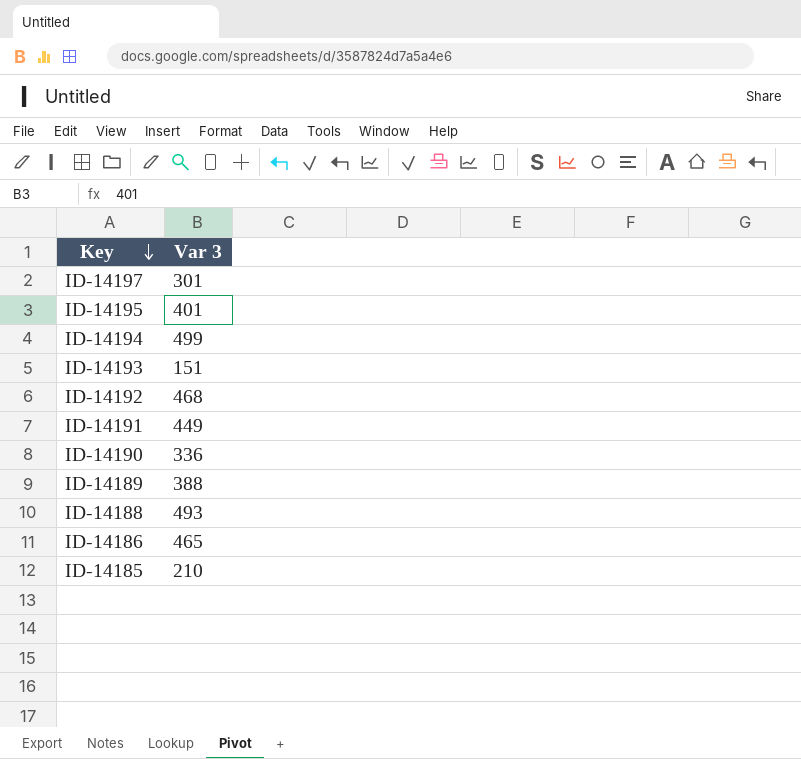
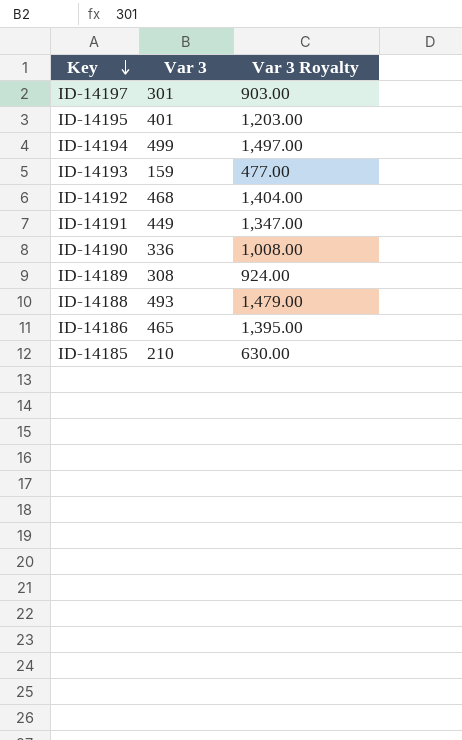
column Var 3 Royalty | formula: none -> [Var 3] * 3
ID-14193 | Var 3: 151 -> 159
ID-14189 | Var 3: 388 -> 308

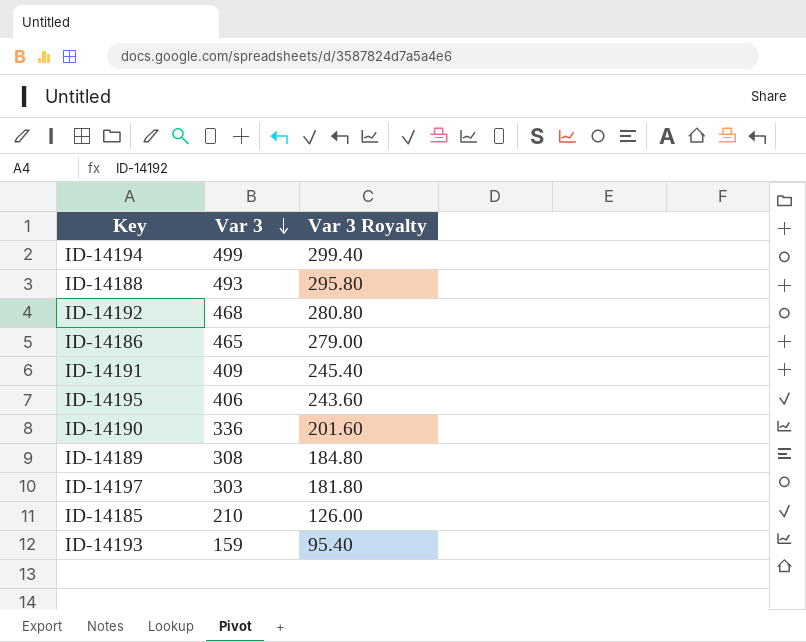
row order: Key descending -> Var 3 descending
column Var 3 Royalty | formula: [Var 3] * 3 -> [Var 3] * 0.6
ID-14191 | Var 3: 449 -> 409
ID-14195 | Var 3: 401 -> 406
ID-14197 | Var 3: 301 -> 303

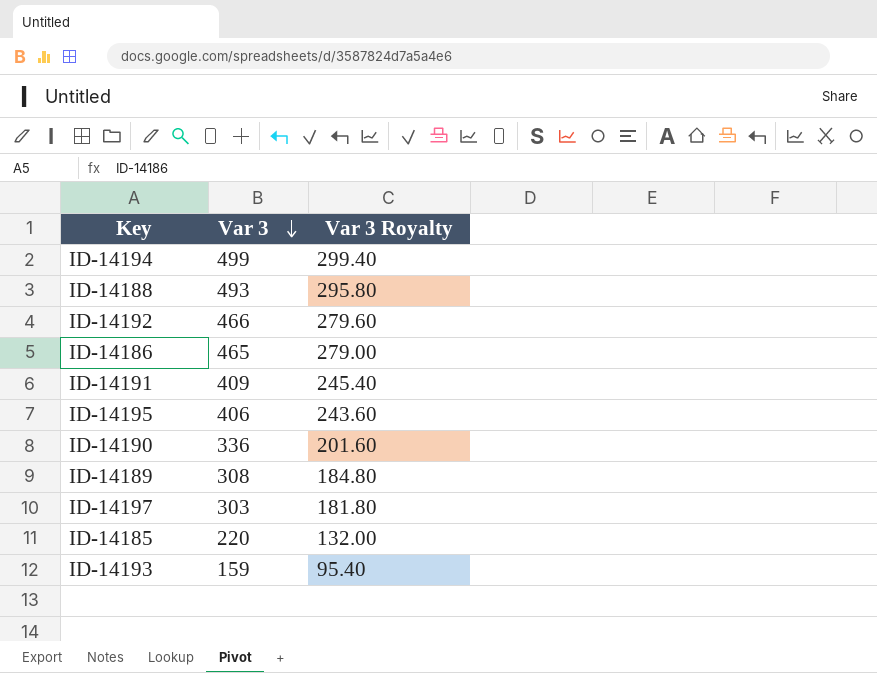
ID-14192 | Var 3: 468 -> 466
ID-14192 | Var 3 Royalty: 280.80 -> 279.60
ID-14185 | Var 3: 210 -> 220
ID-14185 | Var 3 Royalty: 126.00 -> 132.00

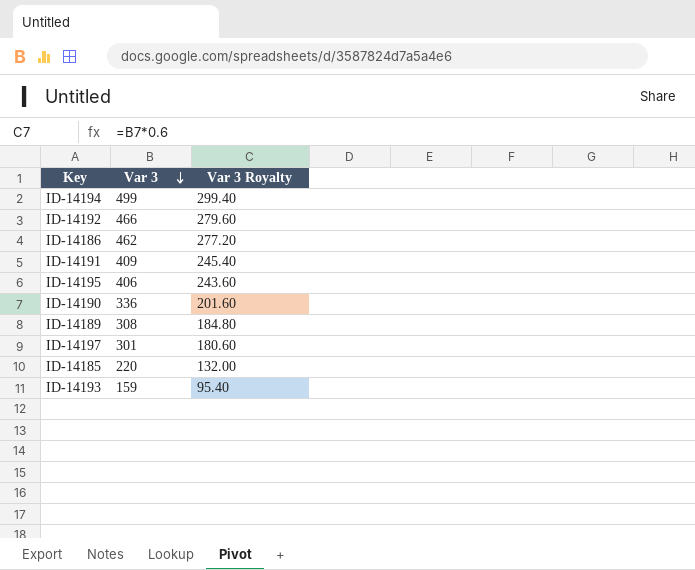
row ID-14188: 493 | 295.80 -> none
ID-14186 | Var 3: 465 -> 462
ID-14186 | Var 3 Royalty: 279.00 -> 277.20
ID-14197 | Var 3: 303 -> 301
ID-14197 | Var 3 Royalty: 181.80 -> 180.60

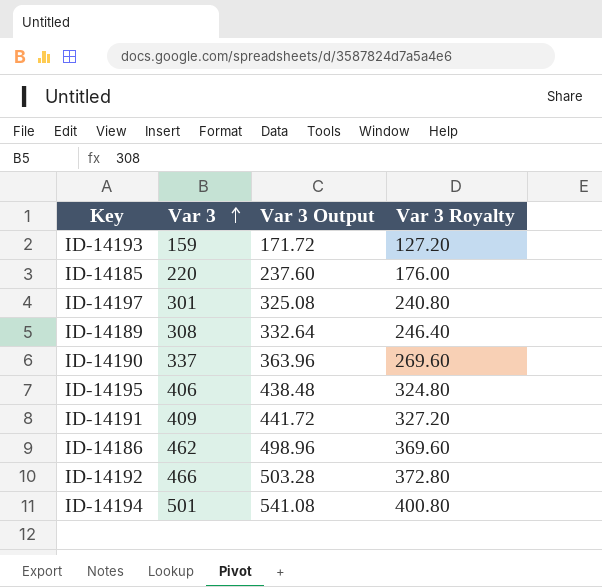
row order: Var 3 descending -> Var 3 ascending
column Var 3 Output | formula: none -> [Var 3] * 1.08
column Var 3 Royalty | formula: [Var 3] * 0.6 -> [Var 3] * 0.8
ID-14190 | Var 3: 336 -> 337
ID-14194 | Var 3: 499 -> 501

